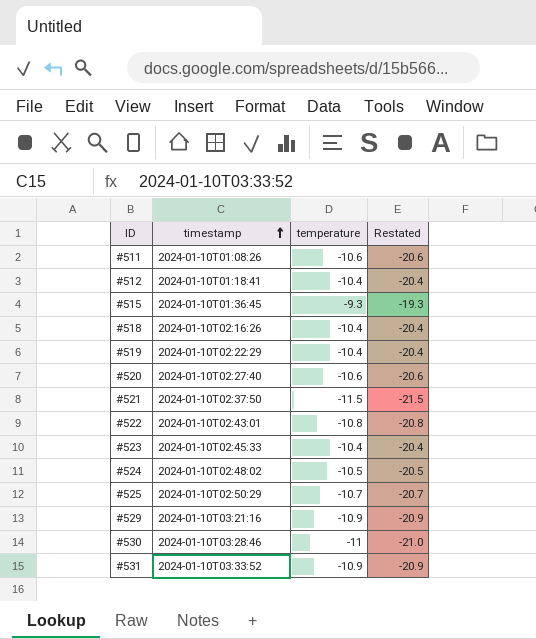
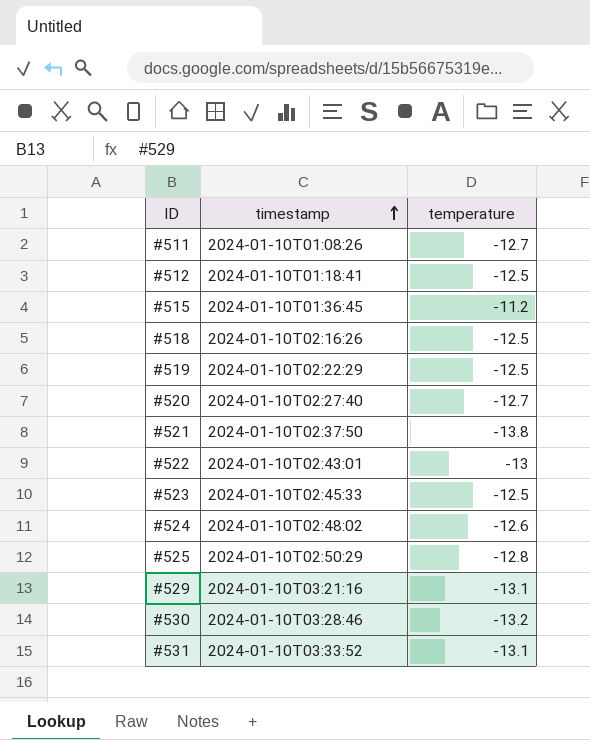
column Restated | formula: [temperature] - 10 -> none
#511 | temperature: -10.6 -> -12.7
#512 | temperature: -10.4 -> -12.5
#515 | temperature: -9.3 -> -11.2
#518 | temperature: -10.4 -> -12.5
#519 | temperature: -10.4 -> -12.5
#520 | temperature: -10.6 -> -12.7
#521 | temperature: -11.5 -> -13.8
#522 | temperature: -10.8 -> -13
#523 | temperature: -10.4 -> -12.5
#524 | temperature: -10.5 -> -12.6
#525 | temperature: -10.7 -> -12.8
#529 | temperature: -10.9 -> -13.1
#530 | temperature: -11 -> -13.2
#531 | temperature: -10.9 -> -13.1

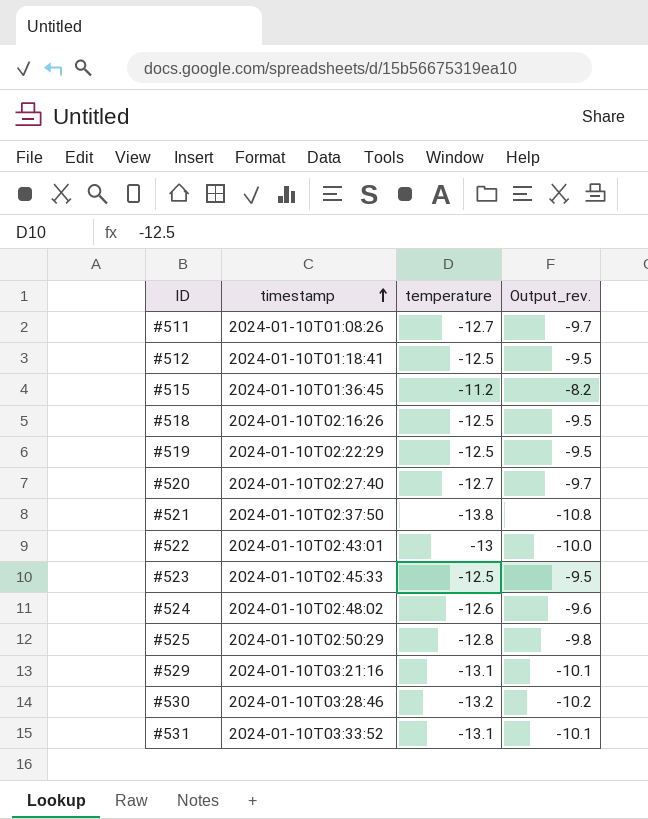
column Output_rev. | formula: none -> [temperature] + 3

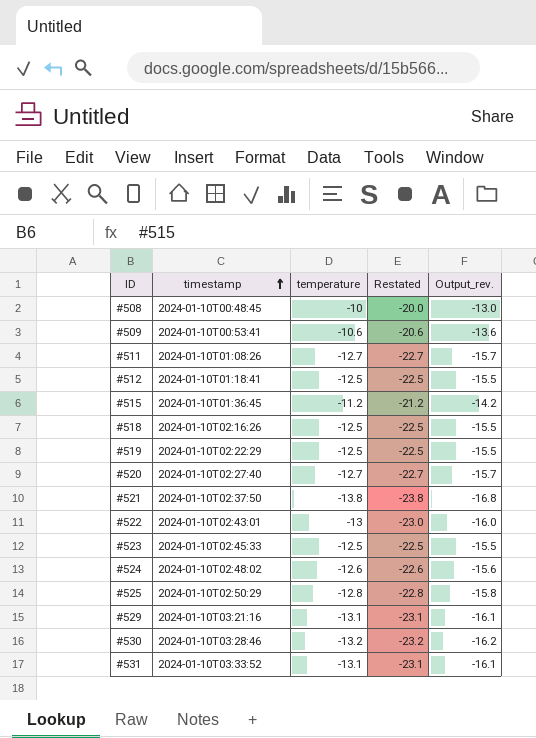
column Restated | formula: none -> [temperature] - 10
column Output_rev. | formula: [temperature] + 3 -> [temperature] - 3
row #508: none -> 2024-01-10T00:48:45 | -10 | -20.0 | -13.0
row #509: none -> 2024-01-10T00:53:41 | -10.6 | -20.6 | -13.6

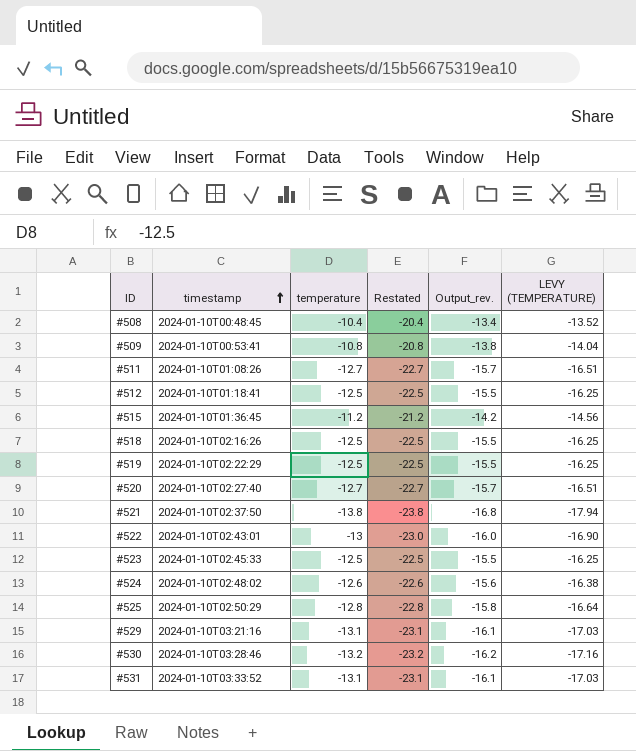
column LEVY (TEMPERATURE) | formula: none -> [temperature] * 1.3
#508 | temperature: -10 -> -10.4
#508 | Restated: -20.0 -> -20.4
#508 | Output_rev.: -13.0 -> -13.4
#509 | temperature: -10.6 -> -10.8
#509 | Restated: -20.6 -> -20.8
#509 | Output_rev.: -13.6 -> -13.8

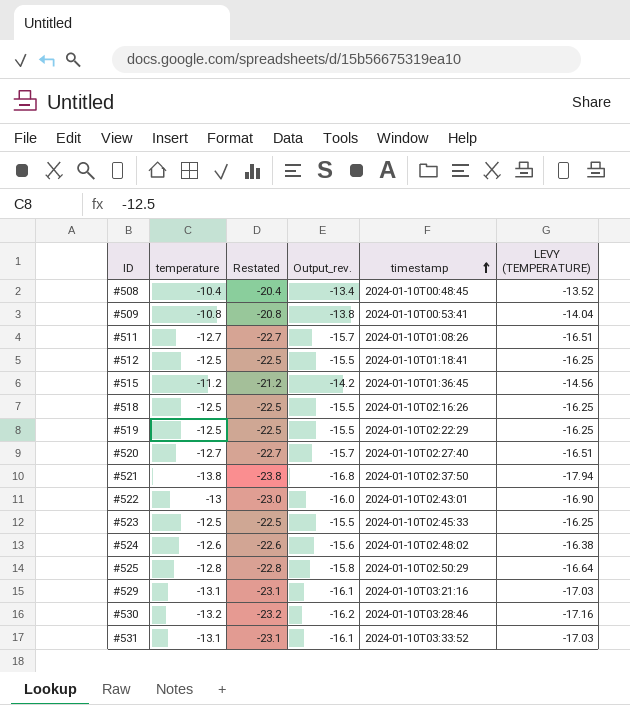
column timestamp | position: 2 -> 5

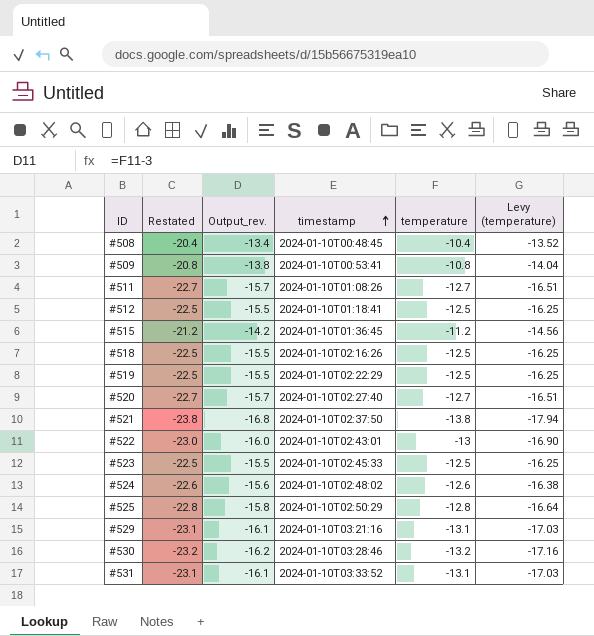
column temperature | position: 2 -> 5
column name: LEVY (TEMPERATURE) -> Levy (temperature)

